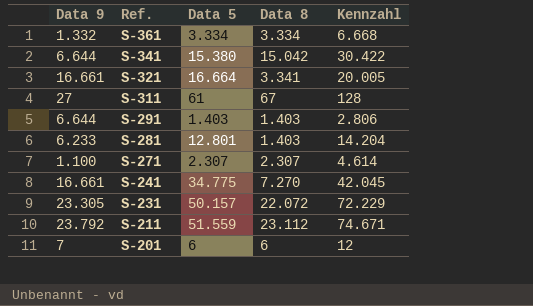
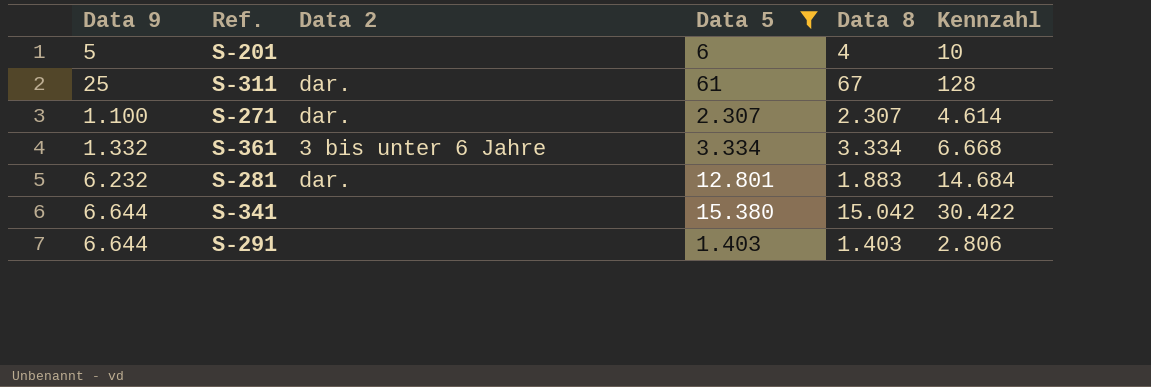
filter: none -> Data 5 <= 15.380
row order: Ref. descending -> Data 9 ascending
column Data 2 | position: none -> 3
S-201 | Data 9: 7 -> 5
S-201 | Data 8: 6 -> 4
S-201 | Kennzahl: 12 -> 10
S-311 | Data 9: 27 -> 25
S-281 | Data 9: 6.233 -> 6.232
S-281 | Data 8: 1.403 -> 1.883
S-281 | Kennzahl: 14.204 -> 14.684

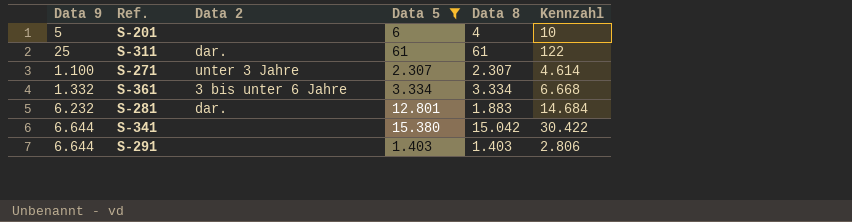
S-311 | Data 8: 67 -> 61
S-311 | Kennzahl: 128 -> 122
S-271 | Data 2: dar. -> unter 3 Jahre

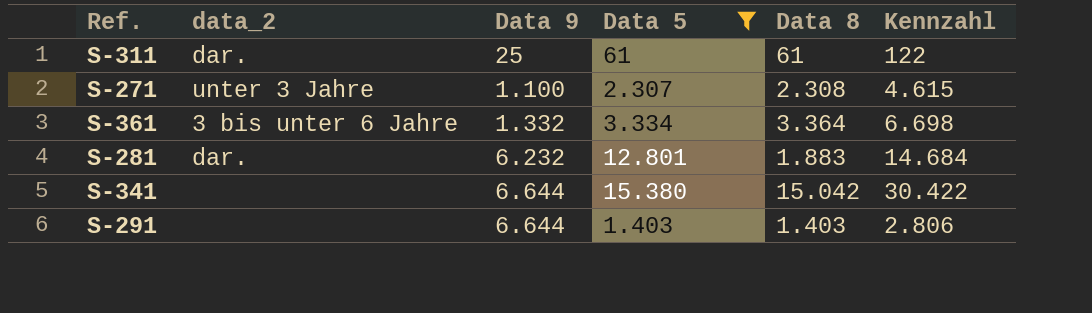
column name: Data 2 -> data_2
column Data 9 | position: 1 -> 3
row S-201: 5 | none | 6 | 4 | 10 -> none
S-271 | Data 8: 2.307 -> 2.308
S-271 | Kennzahl: 4.614 -> 4.615
S-361 | Data 8: 3.334 -> 3.364
S-361 | Kennzahl: 6.668 -> 6.698

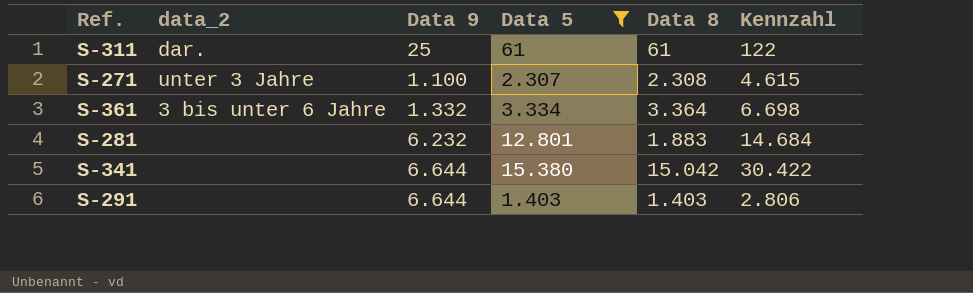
S-281 | data_2: dar. -> none

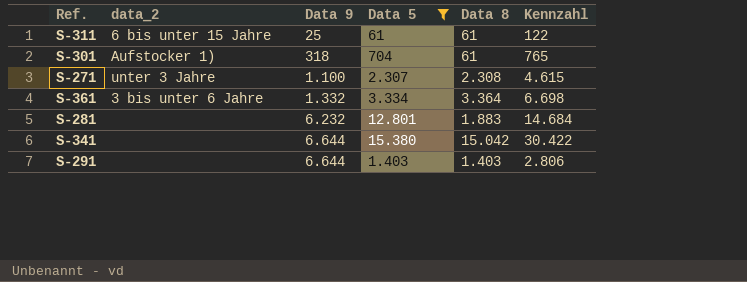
S-311 | data_2: dar. -> 6 bis unter 15 Jahre
row S-301: none -> Aufstocker 1) | 318 | 704 | 61 | 765

